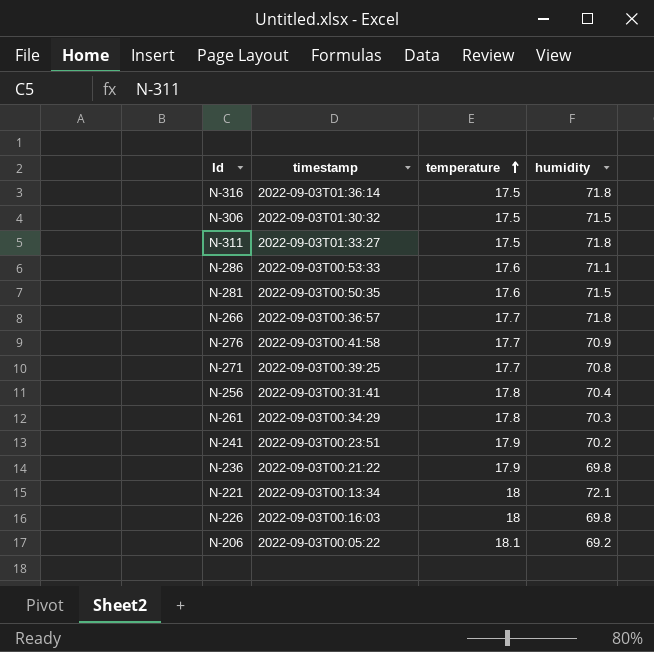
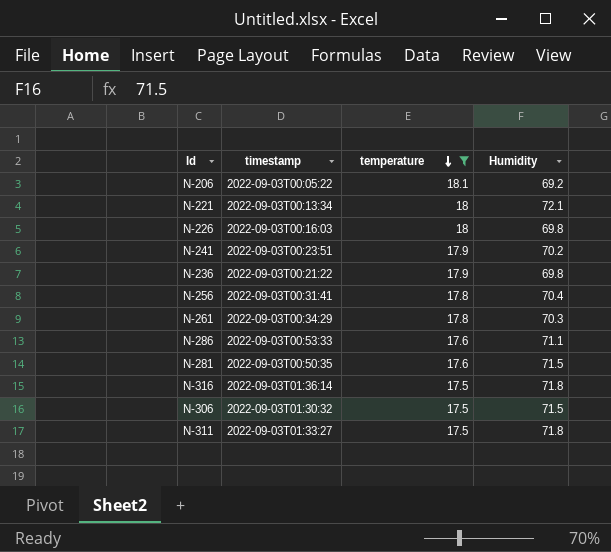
filter: none -> temperature != 17.7
row order: temperature ascending -> temperature descending
column name: humidity -> Humidity

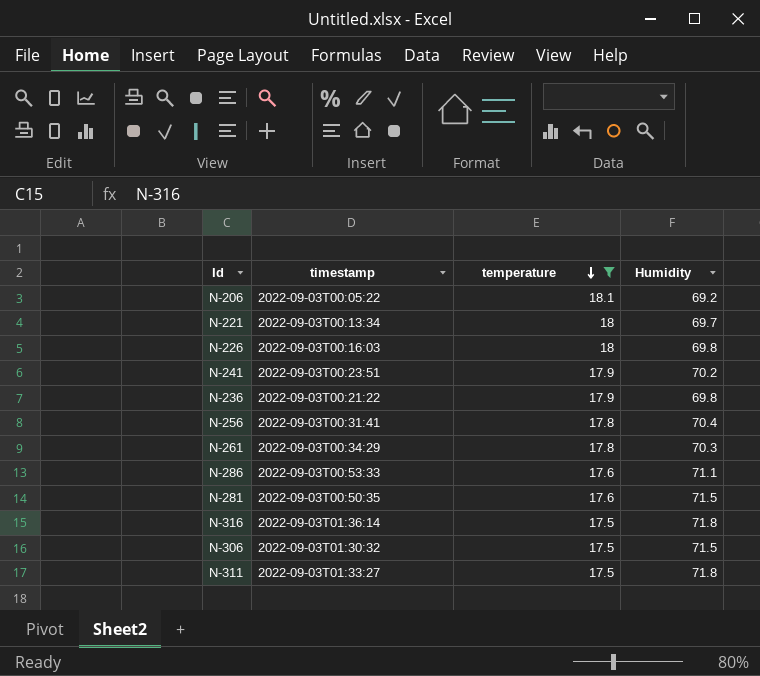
N-221 | Humidity: 72.1 -> 69.7

